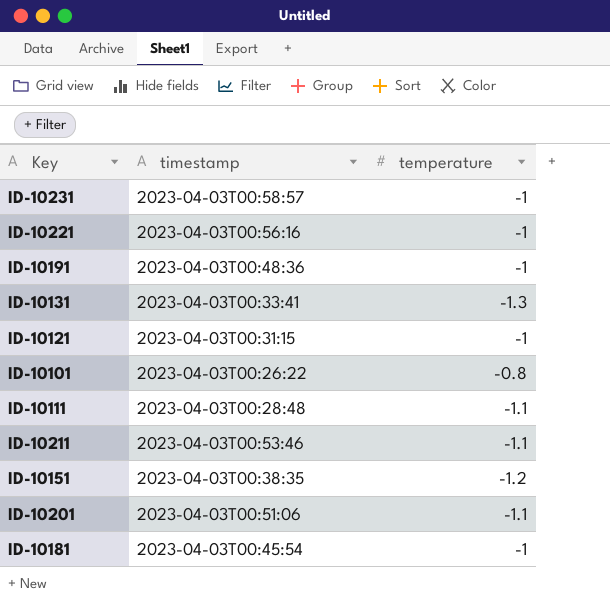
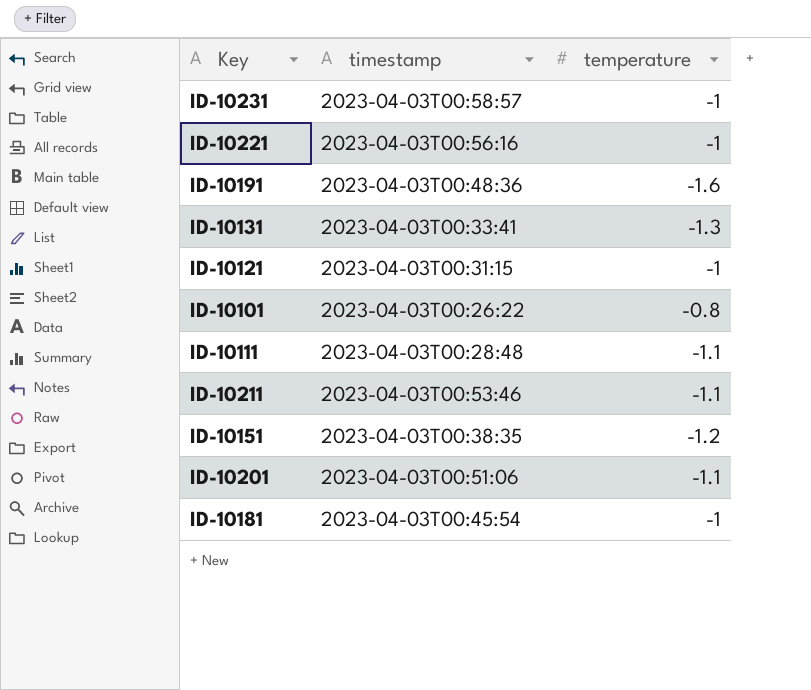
ID-10191 | temperature: -1 -> -1.6

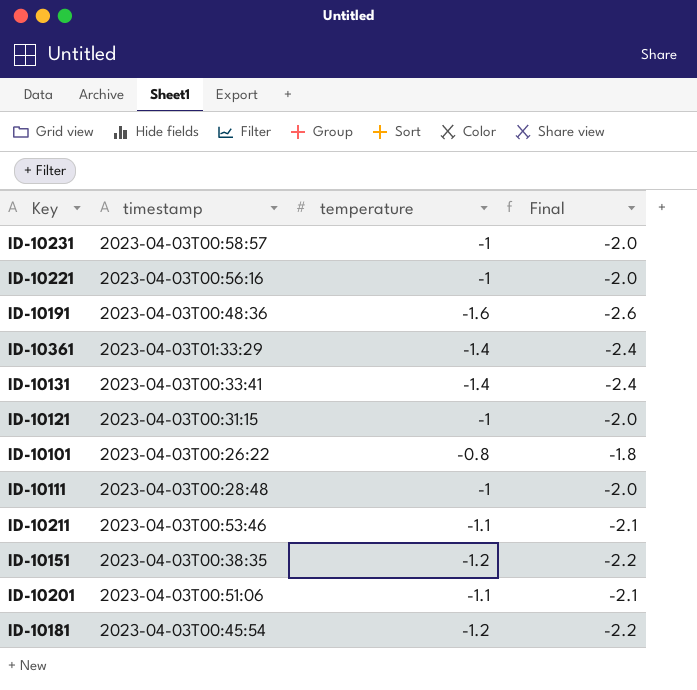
column Final | formula: none -> [temperature] - 1
row ID-10361: none -> 2023-04-03T01:33:29 | -1.4 | -2.4
ID-10131 | temperature: -1.3 -> -1.4
ID-10111 | temperature: -1.1 -> -1
ID-10181 | temperature: -1 -> -1.2

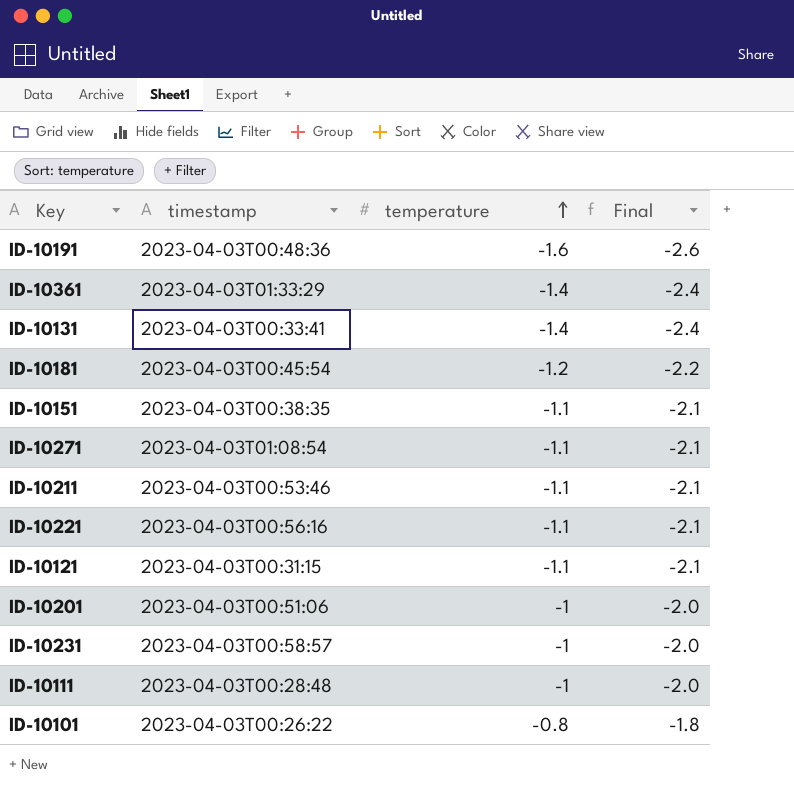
row order: none -> temperature ascending
ID-10151 | temperature: -1.2 -> -1.1
ID-10151 | Final: -2.2 -> -2.1
row ID-10271: none -> 2023-04-03T01:08:54 | -1.1 | -2.1
ID-10221 | temperature: -1 -> -1.1
ID-10221 | Final: -2.0 -> -2.1
ID-10121 | temperature: -1 -> -1.1
ID-10121 | Final: -2.0 -> -2.1
ID-10201 | temperature: -1.1 -> -1
ID-10201 | Final: -2.1 -> -2.0

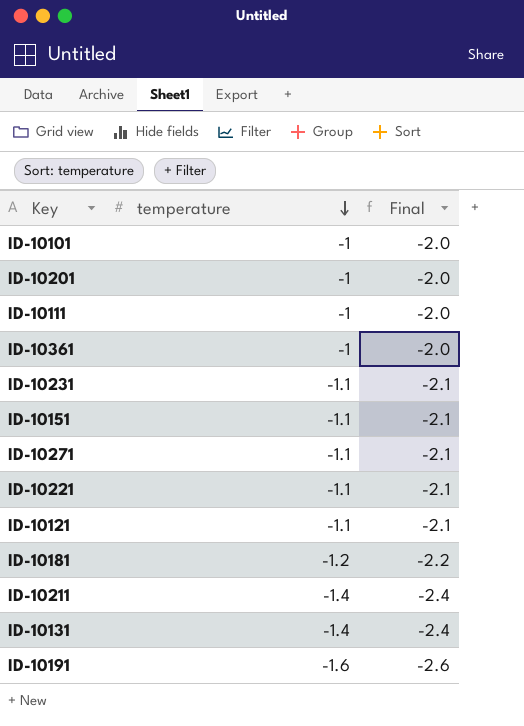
row order: temperature ascending -> temperature descending
column timestamp | position: 2 -> none
ID-10101 | temperature: -0.8 -> -1
ID-10101 | Final: -1.8 -> -2.0
ID-10361 | temperature: -1.4 -> -1
ID-10361 | Final: -2.4 -> -2.0
ID-10231 | temperature: -1 -> -1.1
ID-10231 | Final: -2.0 -> -2.1
ID-10211 | temperature: -1.1 -> -1.4
ID-10211 | Final: -2.1 -> -2.4

